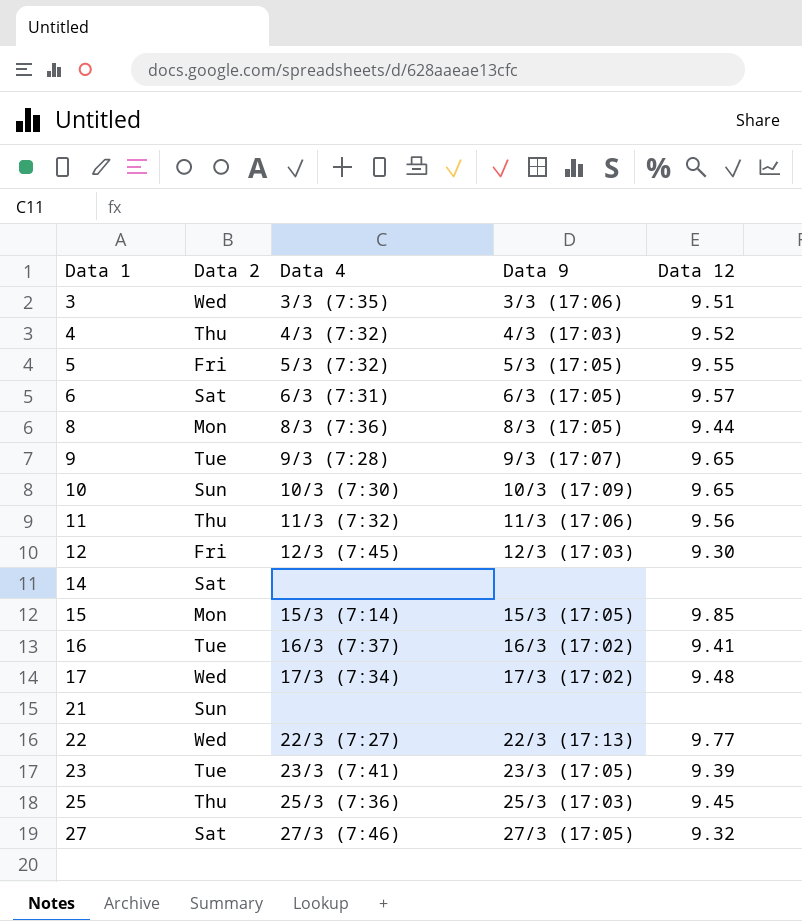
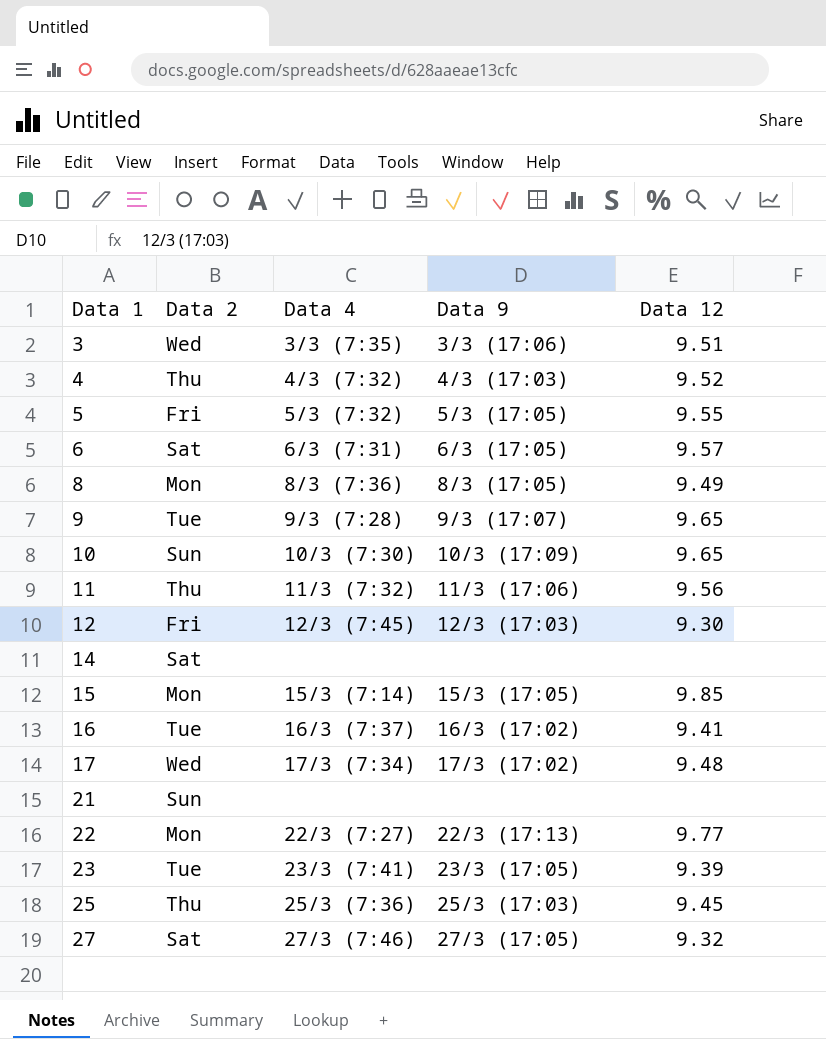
8 | Data 12: 9.44 -> 9.49
22 | Data 2: Wed -> Mon

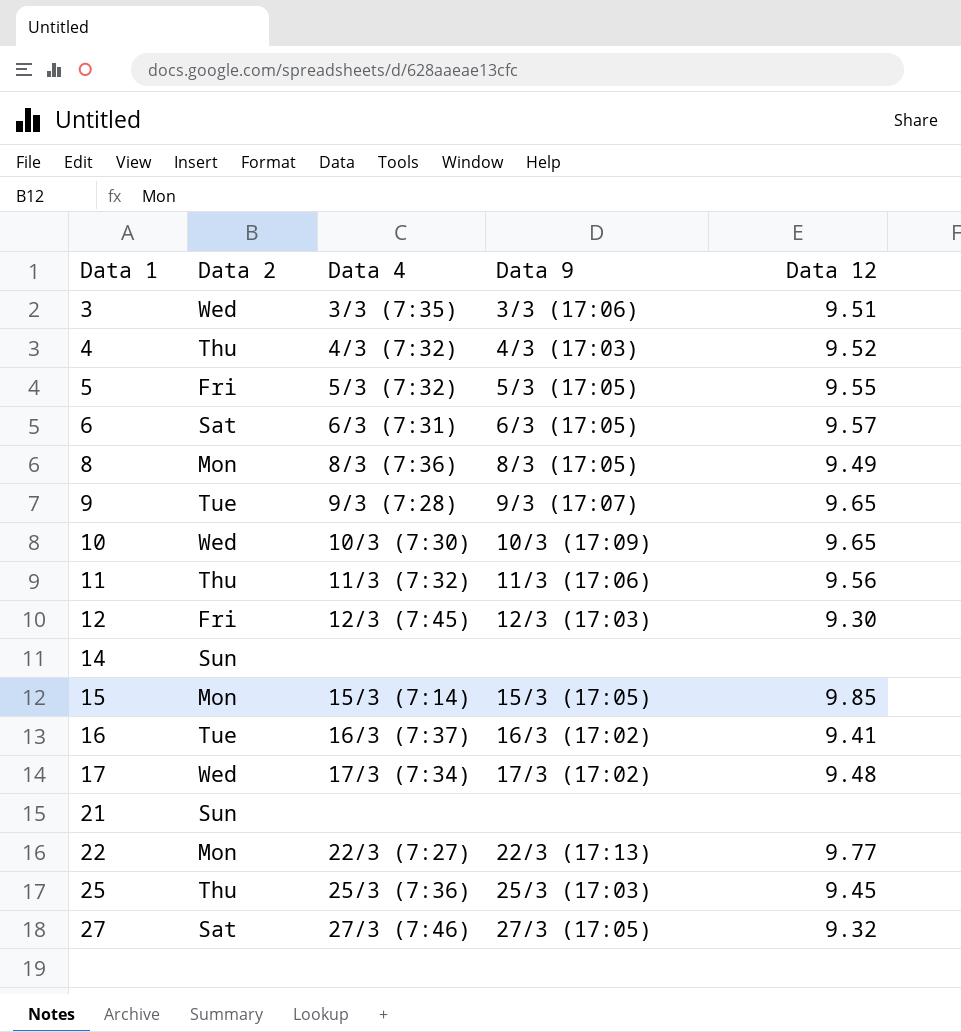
row 23: Tue | 23/3 (7:41) | 23/3 (17:05) | 9.39 -> none
10 | Data 2: Sun -> Wed
14 | Data 2: Sat -> Sun

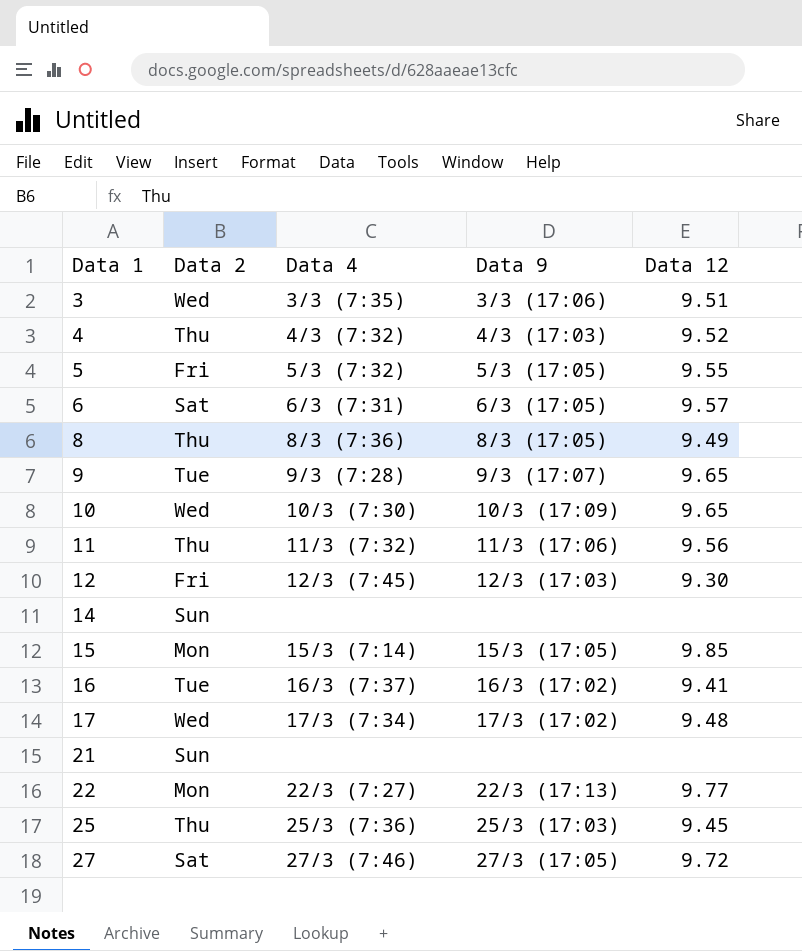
8 | Data 2: Mon -> Thu
27 | Data 12: 9.32 -> 9.72

